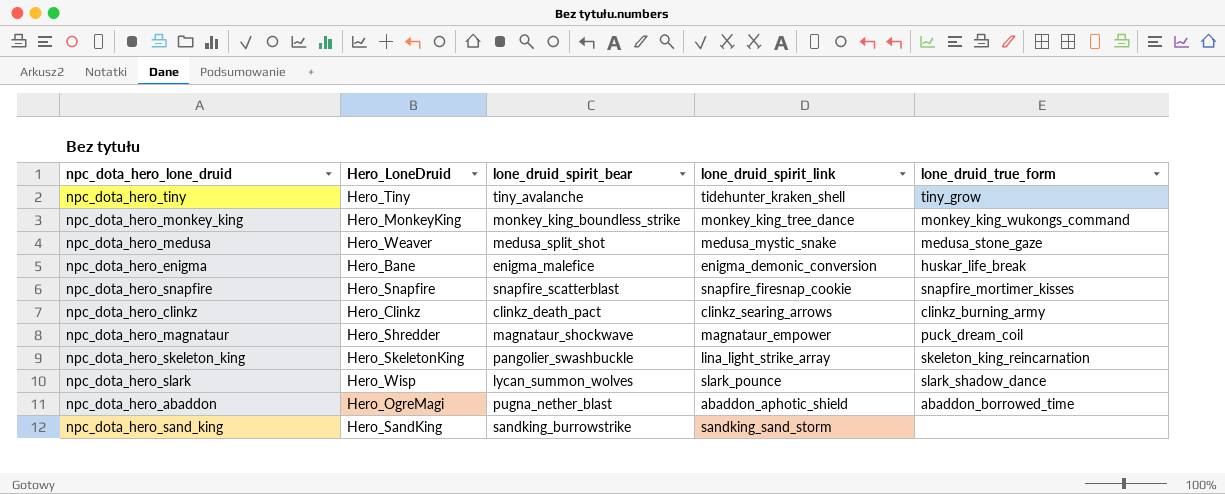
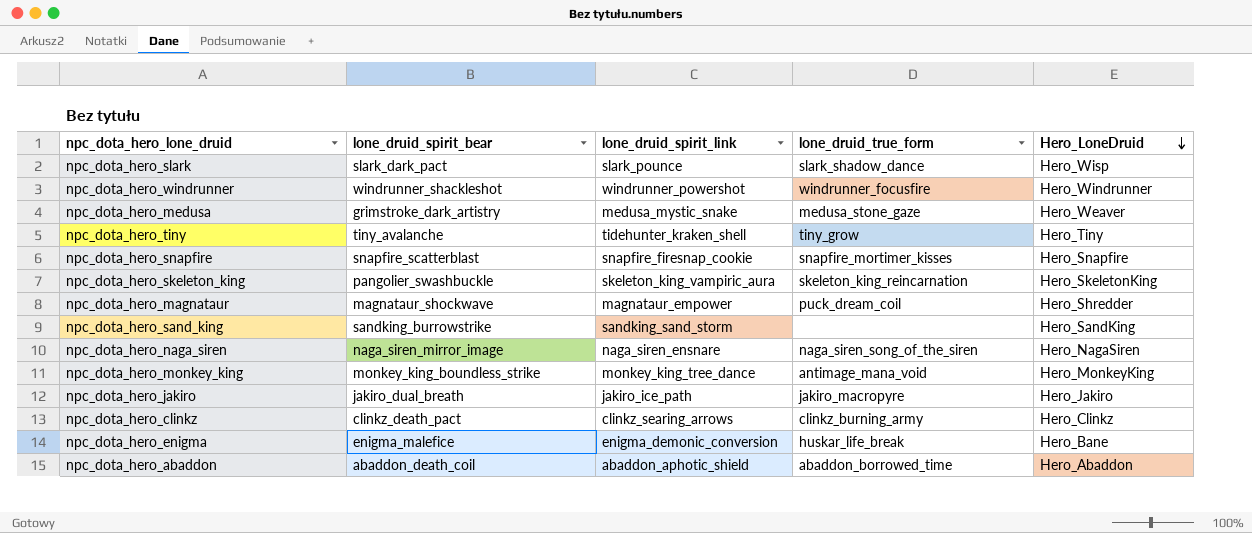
row order: none -> Hero_LoneDruid descending
column Hero_LoneDruid | position: 2 -> 5
npc_dota_hero_slark | lone_druid_spirit_bear: lycan_summon_wolves -> slark_dark_pact
row npc_dota_hero_windrunner: none -> windrunner_shackleshot | windrunner_powershot | windrunner_focusfire | Hero_Windrunner
npc_dota_hero_medusa | lone_druid_spirit_bear: medusa_split_shot -> grimstroke_dark_artistry
npc_dota_hero_skeleton_king | lone_druid_spirit_link: lina_light_strike_array -> skeleton_king_vampiric_aura
row npc_dota_hero_naga_siren: none -> naga_siren_mirror_image | naga_siren_ensnare | naga_siren_song_of_the_siren | Hero_NagaSiren
npc_dota_hero_monkey_king | lone_druid_true_form: monkey_king_wukongs_command -> antimage_mana_void
row npc_dota_hero_jakiro: none -> jakiro_dual_breath | jakiro_ice_path | jakiro_macropyre | Hero_Jakiro
npc_dota_hero_abaddon | lone_druid_spirit_bear: pugna_nether_blast -> abaddon_death_coil
npc_dota_hero_abaddon | Hero_LoneDruid: Hero_OgreMagi -> Hero_Abaddon

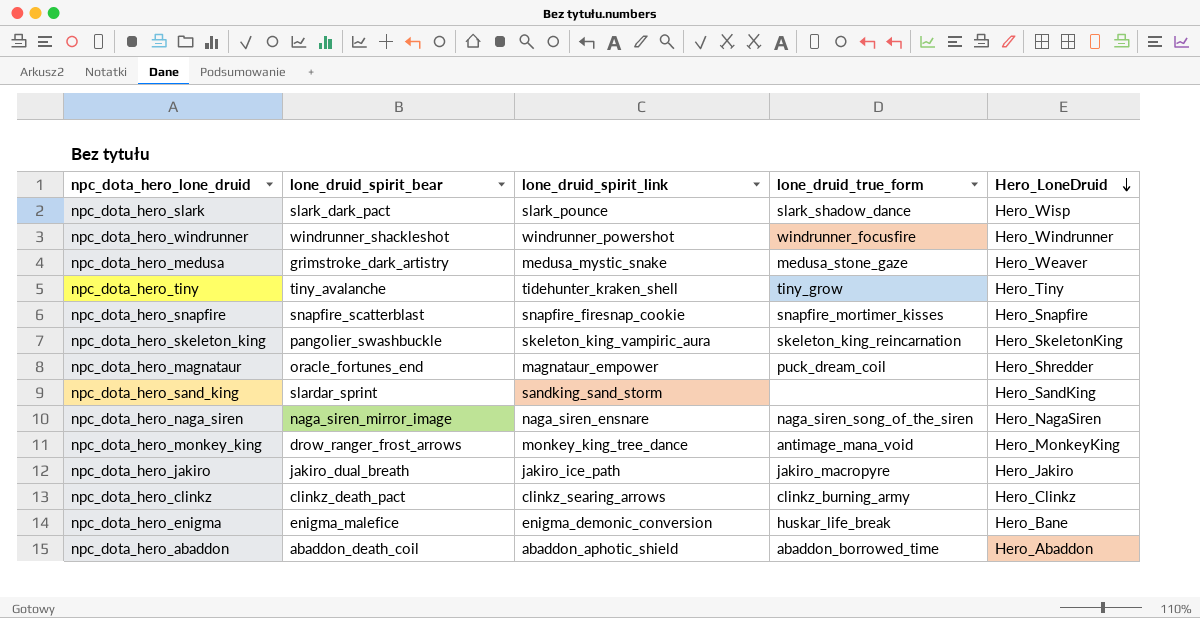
npc_dota_hero_magnataur | lone_druid_spirit_bear: magnataur_shockwave -> oracle_fortunes_end
npc_dota_hero_sand_king | lone_druid_spirit_bear: sandking_burrowstrike -> slardar_sprint
npc_dota_hero_monkey_king | lone_druid_spirit_bear: monkey_king_boundless_strike -> drow_ranger_frost_arrows

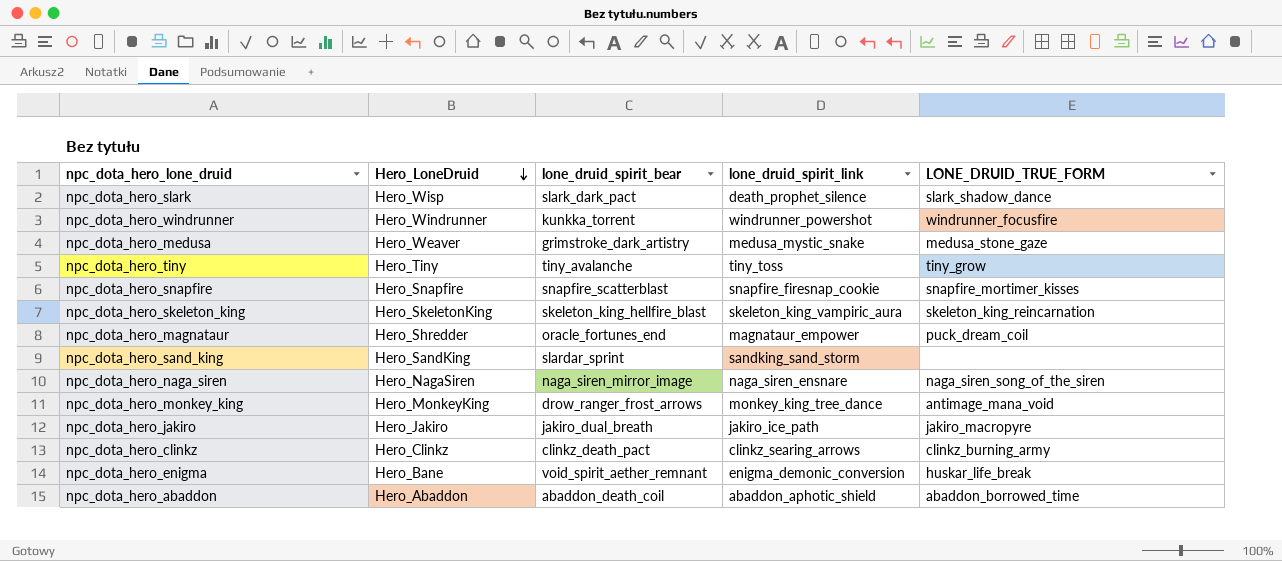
column Hero_LoneDruid | position: 5 -> 2
column name: lone_druid_true_form -> LONE_DRUID_TRUE_FORM
npc_dota_hero_slark | lone_druid_spirit_link: slark_pounce -> death_prophet_silence
npc_dota_hero_windrunner | lone_druid_spirit_bear: windrunner_shackleshot -> kunkka_torrent
npc_dota_hero_tiny | lone_druid_spirit_link: tidehunter_kraken_shell -> tiny_toss
npc_dota_hero_skeleton_king | lone_druid_spirit_bear: pangolier_swashbuckle -> skeleton_king_hellfire_blast
npc_dota_hero_enigma | lone_druid_spirit_bear: enigma_malefice -> void_spirit_aether_remnant

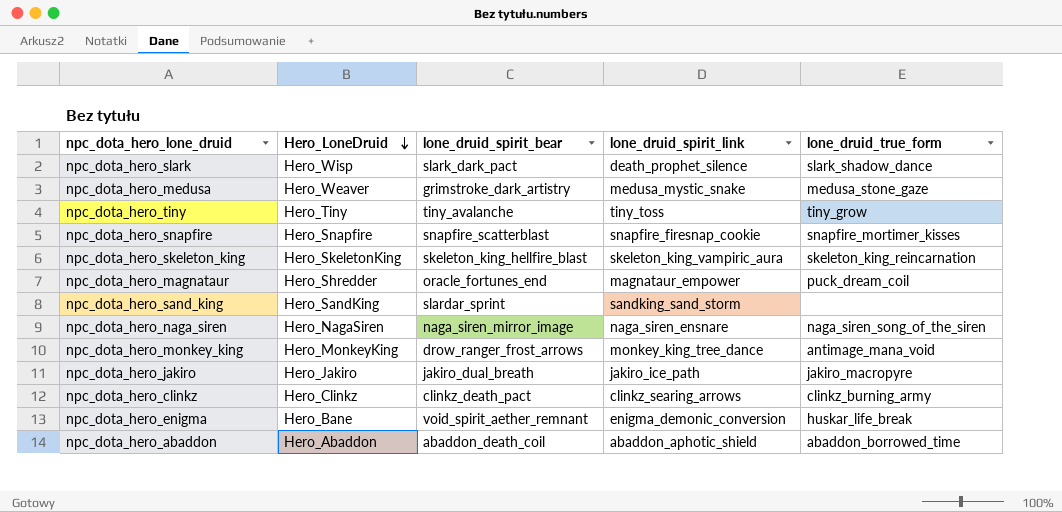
column name: LONE_DRUID_TRUE_FORM -> lone_druid_true_form
row npc_dota_hero_windrunner: Hero_Windrunner | kunkka_torrent | windrunner_powershot | windrunner_focusfire -> none

